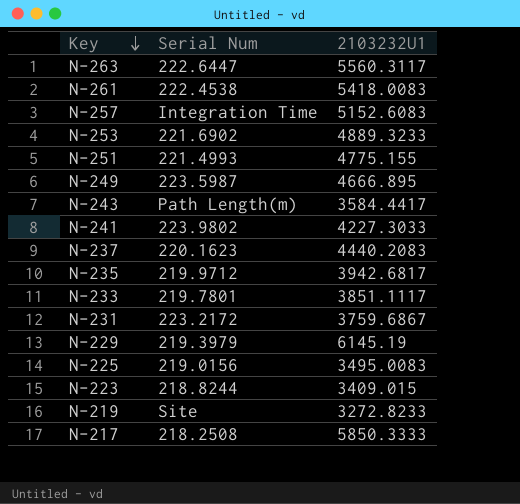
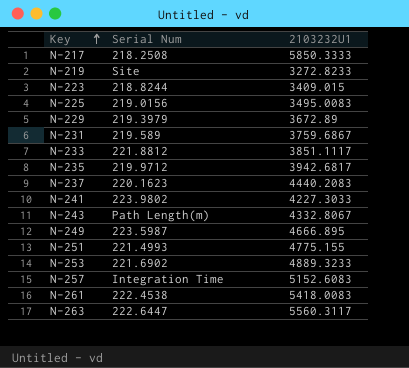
row order: Key descending -> Key ascending
N-229 | 2103232U1: 6145.19 -> 3672.89
N-231 | Serial Num: 223.2172 -> 219.589
N-233 | Serial Num: 219.7801 -> 221.8812
N-243 | 2103232U1: 3584.4417 -> 4332.8067

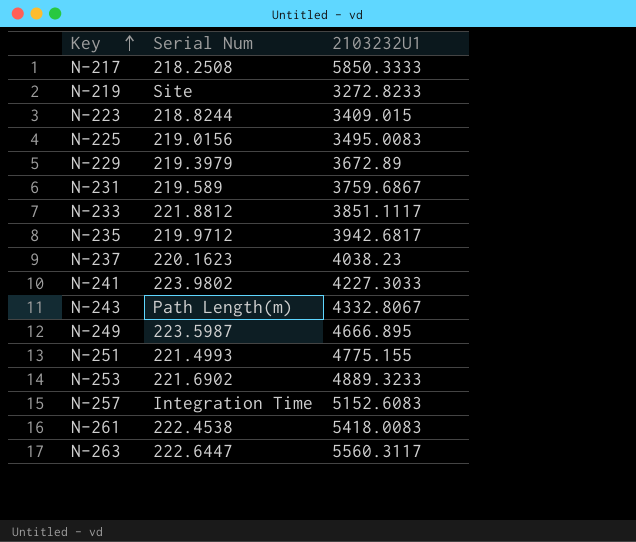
N-237 | 2103232U1: 4440.2083 -> 4038.23

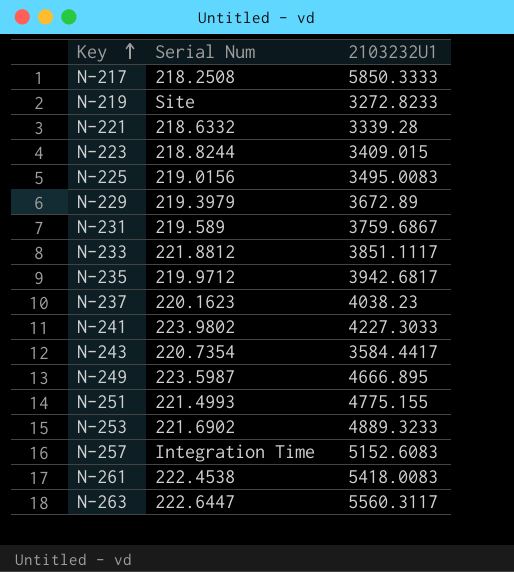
row N-221: none -> 218.6332 | 3339.28
N-243 | Serial Num: Path Length(m) -> 220.7354
N-243 | 2103232U1: 4332.8067 -> 3584.4417

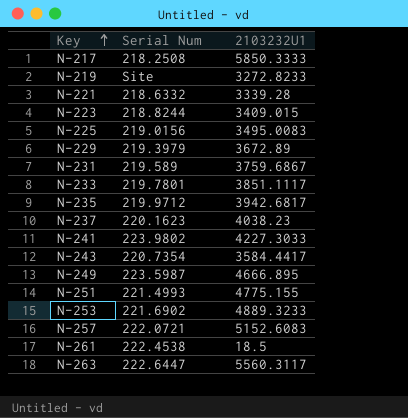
N-233 | Serial Num: 221.8812 -> 219.7801
N-257 | Serial Num: Integration Time -> 222.0721
N-261 | 2103232U1: 5418.0083 -> 18.5

